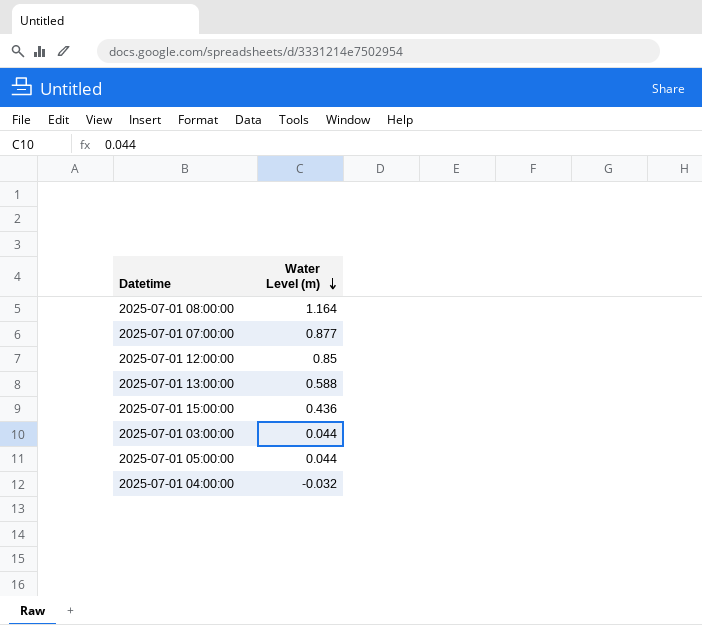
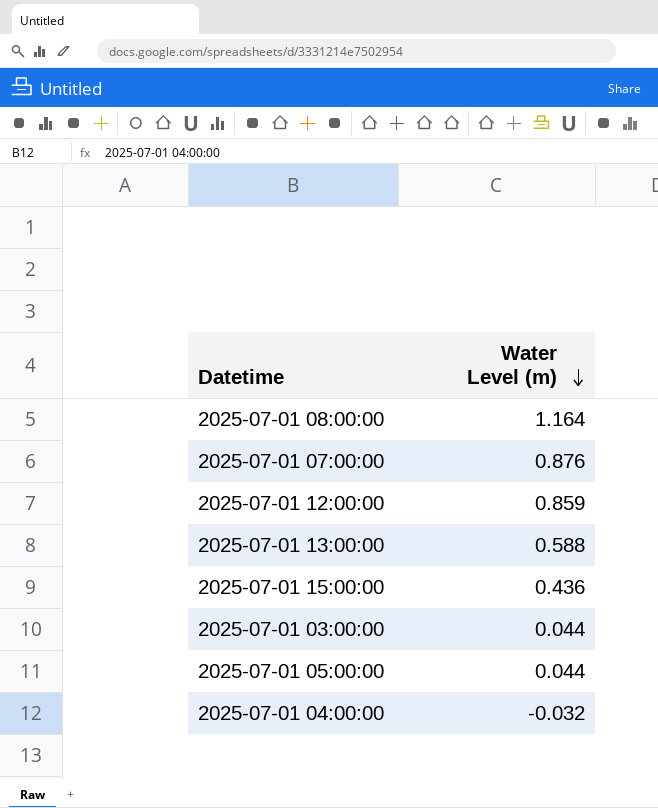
2025-07-01 07:00:00 | Water Level (m): 0.877 -> 0.876
2025-07-01 12:00:00 | Water Level (m): 0.85 -> 0.859

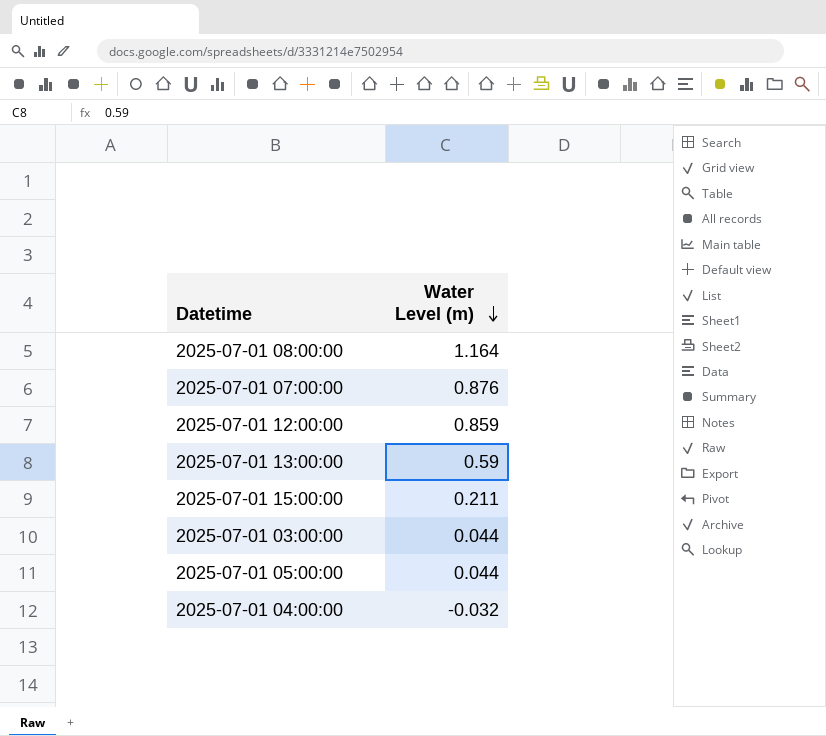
2025-07-01 13:00:00 | Water Level (m): 0.588 -> 0.59
2025-07-01 15:00:00 | Water Level (m): 0.436 -> 0.211

